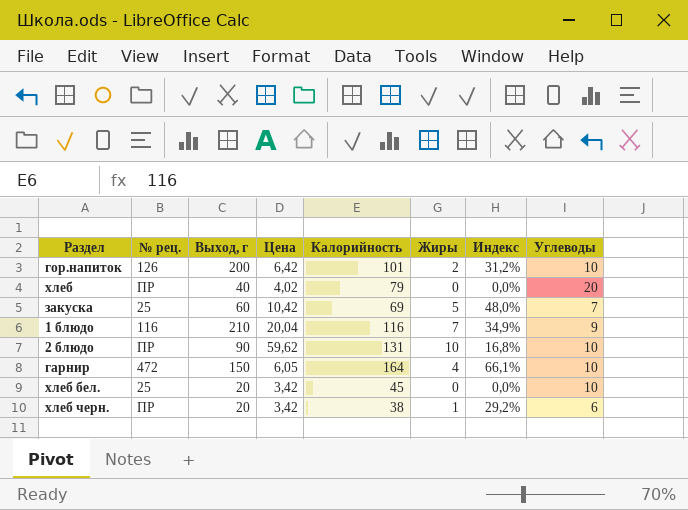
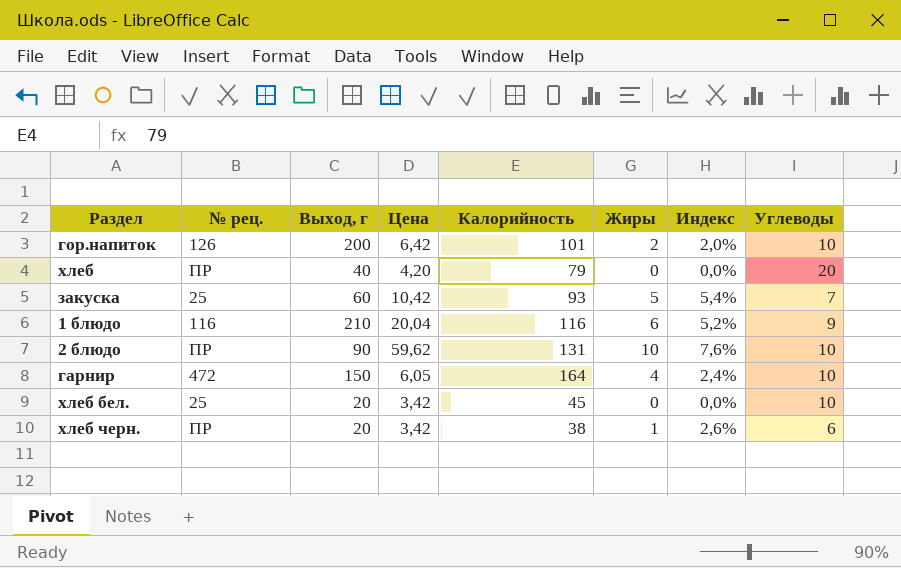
column Индекс | formula: [Жиры] / [Цена] -> [Жиры] / [Калорийность]
хлеб | Цена: 4,02 -> 4,20
закуска | Калорийность: 69 -> 93
1 блюдо | Жиры: 7 -> 6

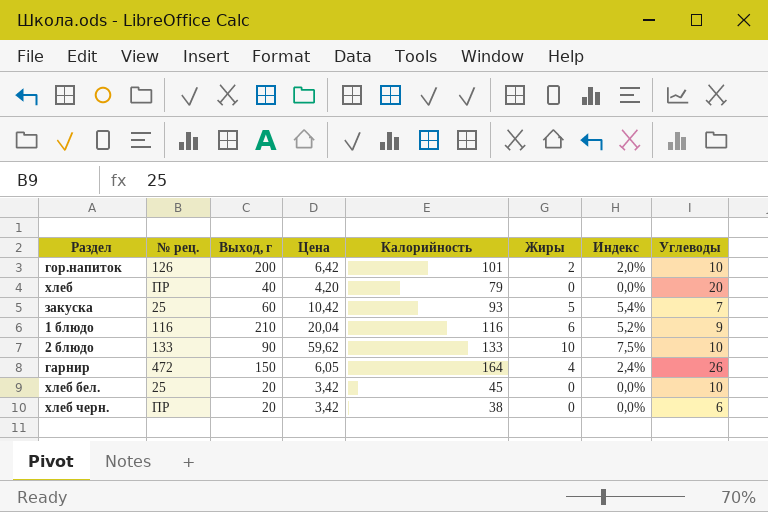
2 блюдо | № рец.: ПР -> 133
2 блюдо | Калорийность: 131 -> 133
2 блюдо | Индекс: 7,6% -> 7,5%
гарнир | Углеводы: 10 -> 26
хлеб черн. | Жиры: 1 -> 0
хлеб черн. | Индекс: 2,6% -> 0,0%

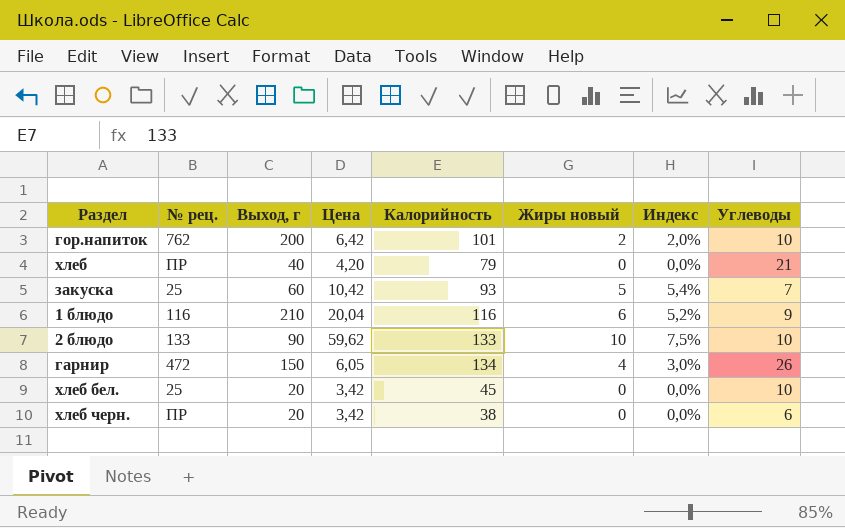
column name: Жиры -> Жиры новый
гор.напиток | № рец.: 126 -> 762
хлеб | Углеводы: 20 -> 21
гарнир | Калорийность: 164 -> 134
гарнир | Индекс: 2,4% -> 3,0%

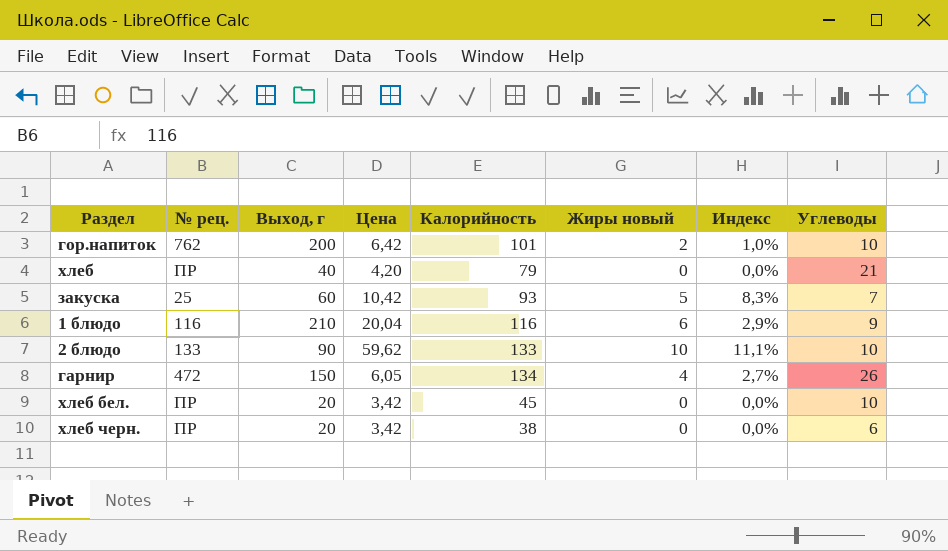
column Индекс | formula: [Жиры новый] / [Калорийность] -> [Жиры новый] / [Выход, г]
хлеб бел. | № рец.: 25 -> ПР

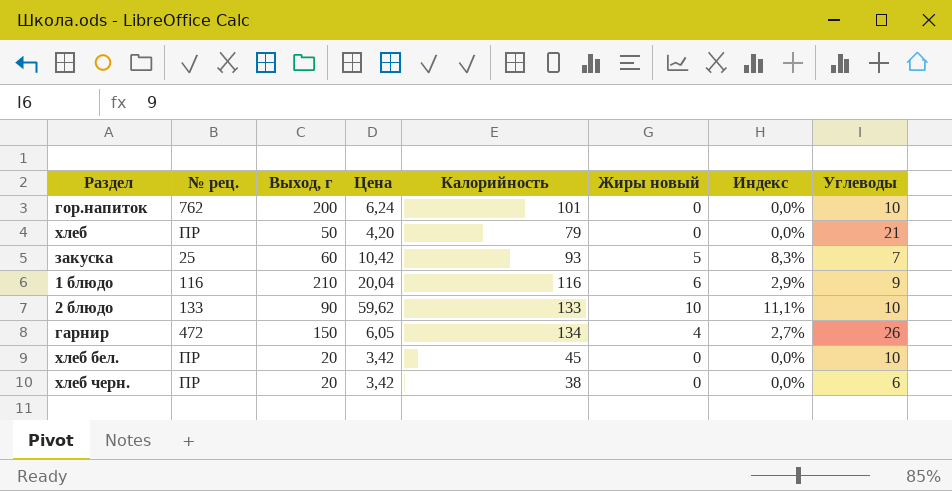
гор.напиток | Цена: 6,42 -> 6,24
гор.напиток | Жиры новый: 2 -> 0
гор.напиток | Индекс: 1,0% -> 0,0%
хлеб | Выход, г: 40 -> 50

